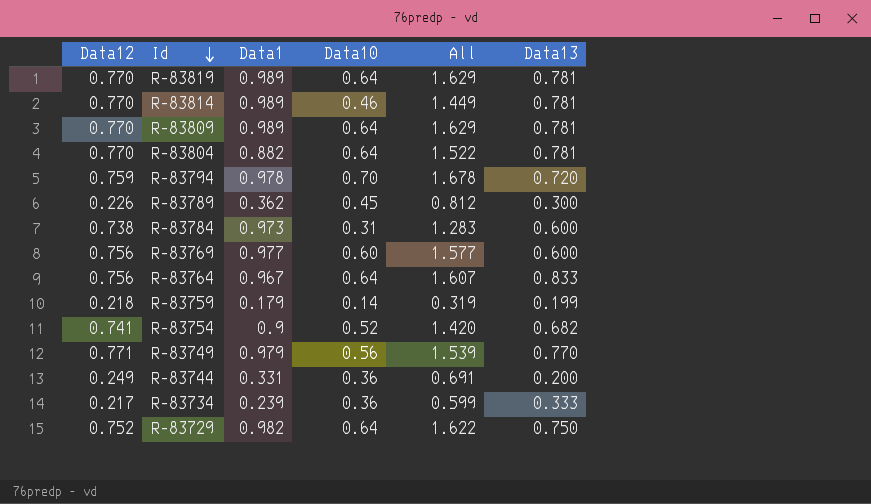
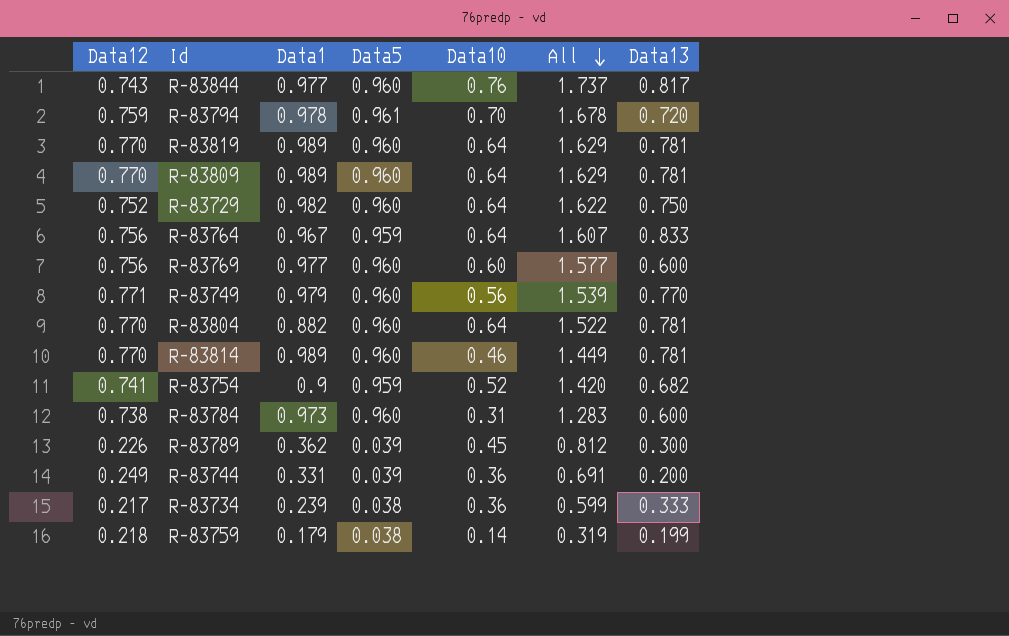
row order: Id descending -> All descending
column Data5 | position: none -> 4
row R-83844: none -> 0.743 | 0.977 | 0.960 | 0.76 | 1.737 | 0.817

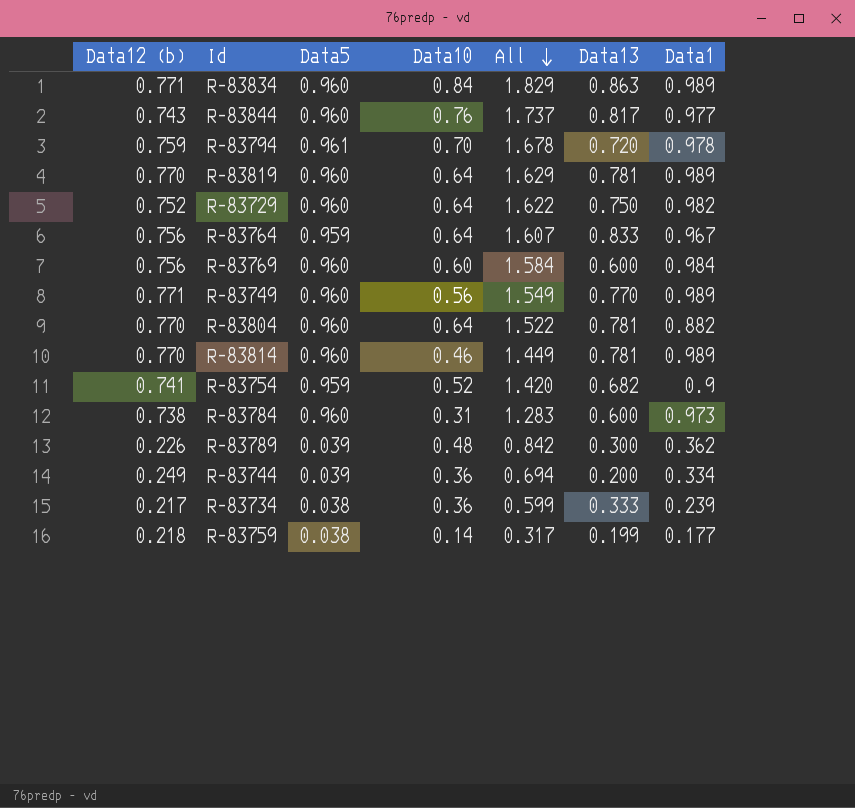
column name: Data12 -> Data12 (b)
column Data1 | position: 3 -> 7
row R-83809: 0.770 | 0.989 | 0.960 | 0.64 | 1.629 | 0.781 -> none
row R-83834: none -> 0.771 | 0.960 | 0.84 | 1.829 | 0.863 | 0.989
R-83769 | All: 1.577 -> 1.584
R-83769 | Data1: 0.977 -> 0.984
R-83749 | All: 1.539 -> 1.549
R-83749 | Data1: 0.979 -> 0.989
R-83789 | Data10: 0.45 -> 0.48
R-83789 | All: 0.812 -> 0.842
R-83744 | All: 0.691 -> 0.694
R-83744 | Data1: 0.331 -> 0.334
R-83759 | All: 0.319 -> 0.317
R-83759 | Data1: 0.179 -> 0.177

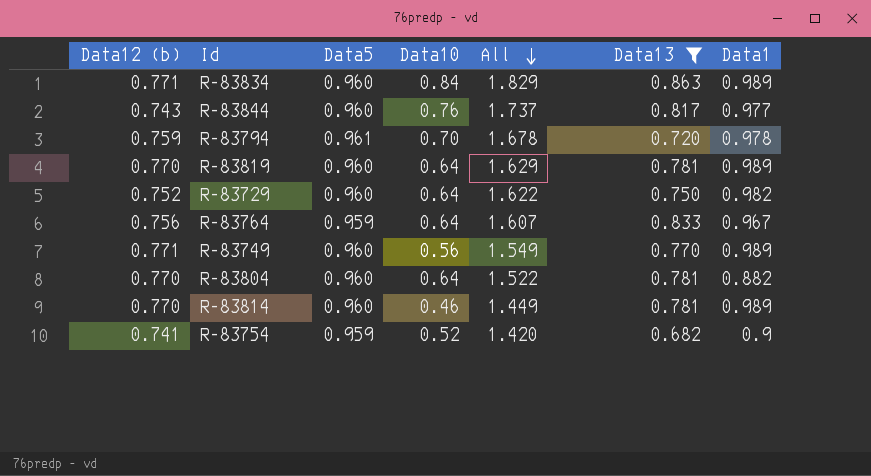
filter: none -> Data13 >= 0.682

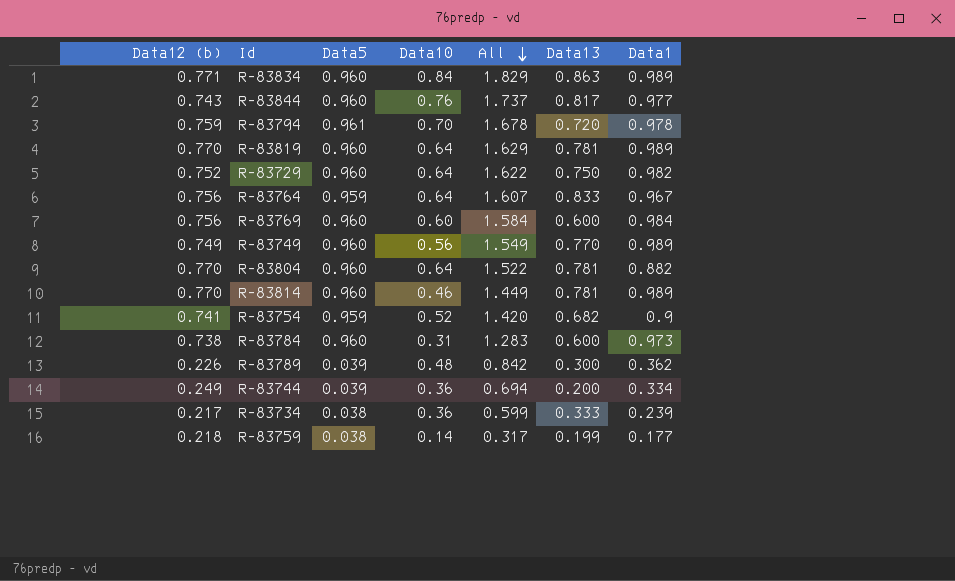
filter: Data13 >= 0.682 -> none
R-83749 | Data12 (b): 0.771 -> 0.749

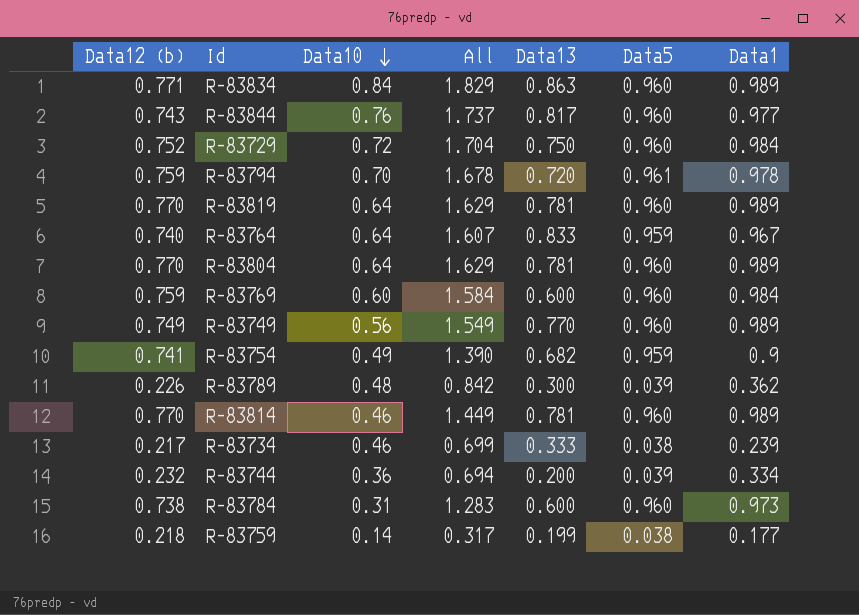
row order: All descending -> Data10 descending
column Data5 | position: 3 -> 6
R-83729 | Data10: 0.64 -> 0.72
R-83729 | All: 1.622 -> 1.704
R-83729 | Data1: 0.982 -> 0.984
R-83764 | Data12 (b): 0.756 -> 0.740
R-83804 | All: 1.522 -> 1.629
R-83804 | Data1: 0.882 -> 0.989
R-83769 | Data12 (b): 0.756 -> 0.759
R-83754 | Data10: 0.52 -> 0.49
R-83754 | All: 1.420 -> 1.390
R-83734 | Data10: 0.36 -> 0.46
R-83734 | All: 0.599 -> 0.699
R-83744 | Data12 (b): 0.249 -> 0.232

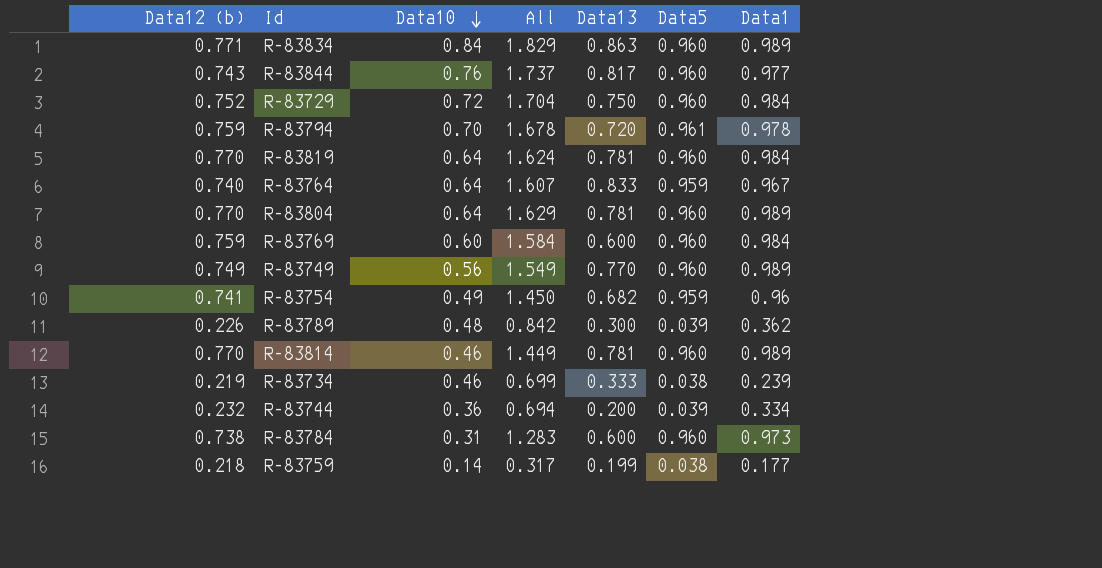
R-83819 | All: 1.629 -> 1.624
R-83819 | Data1: 0.989 -> 0.984
R-83754 | All: 1.390 -> 1.450
R-83754 | Data1: 0.9 -> 0.96
R-83734 | Data12 (b): 0.217 -> 0.219

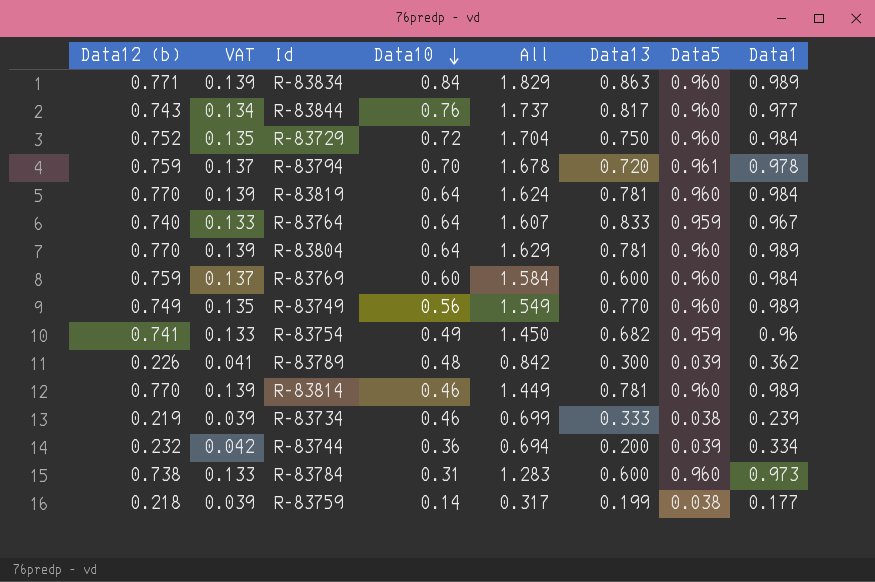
column VAT | formula: none -> [Data12 (b)] * 0.18

